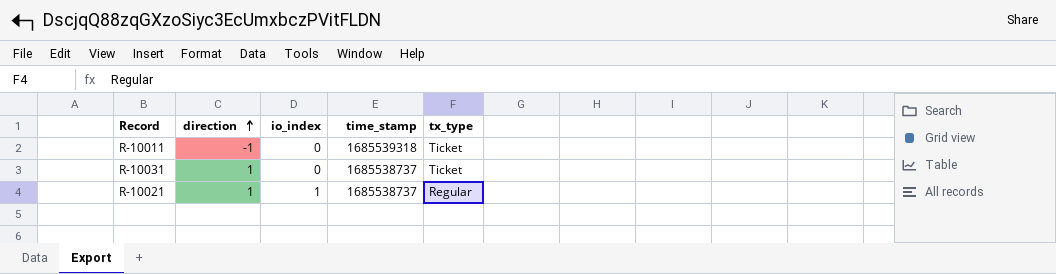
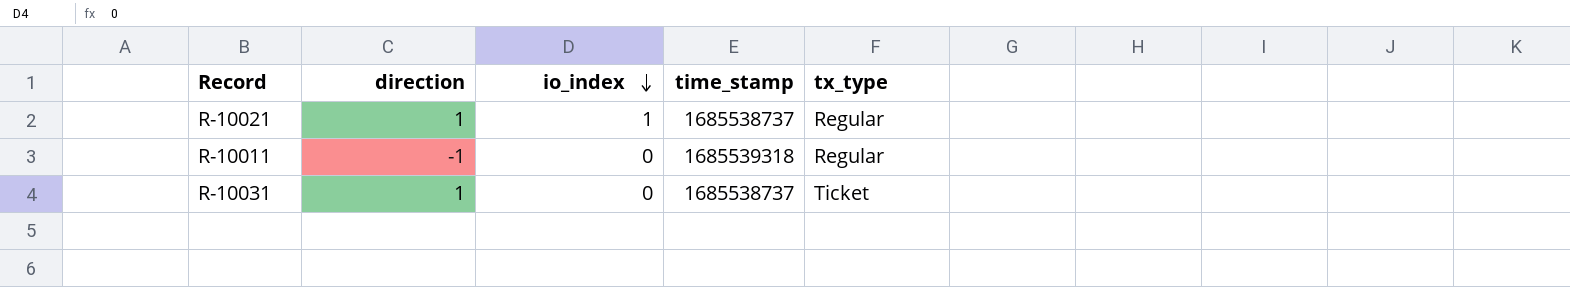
row order: direction ascending -> io_index descending
R-10011 | tx_type: Ticket -> Regular

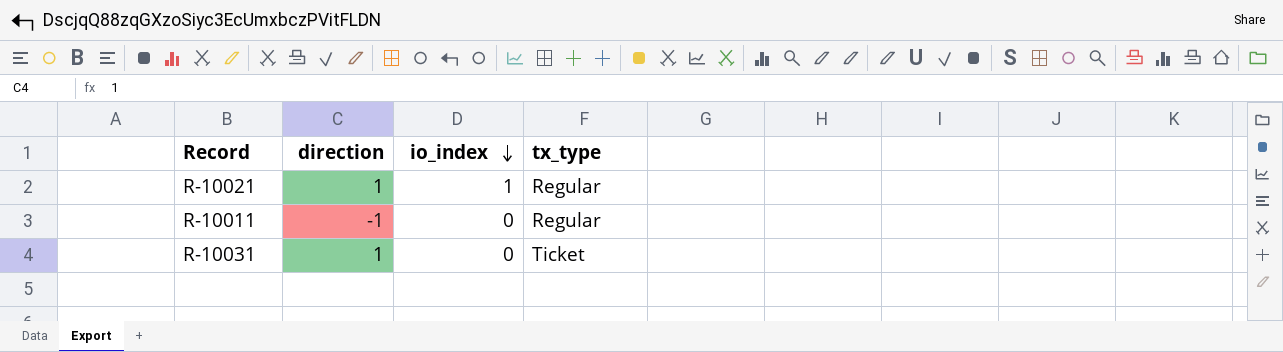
column time_stamp | position: 4 -> none

